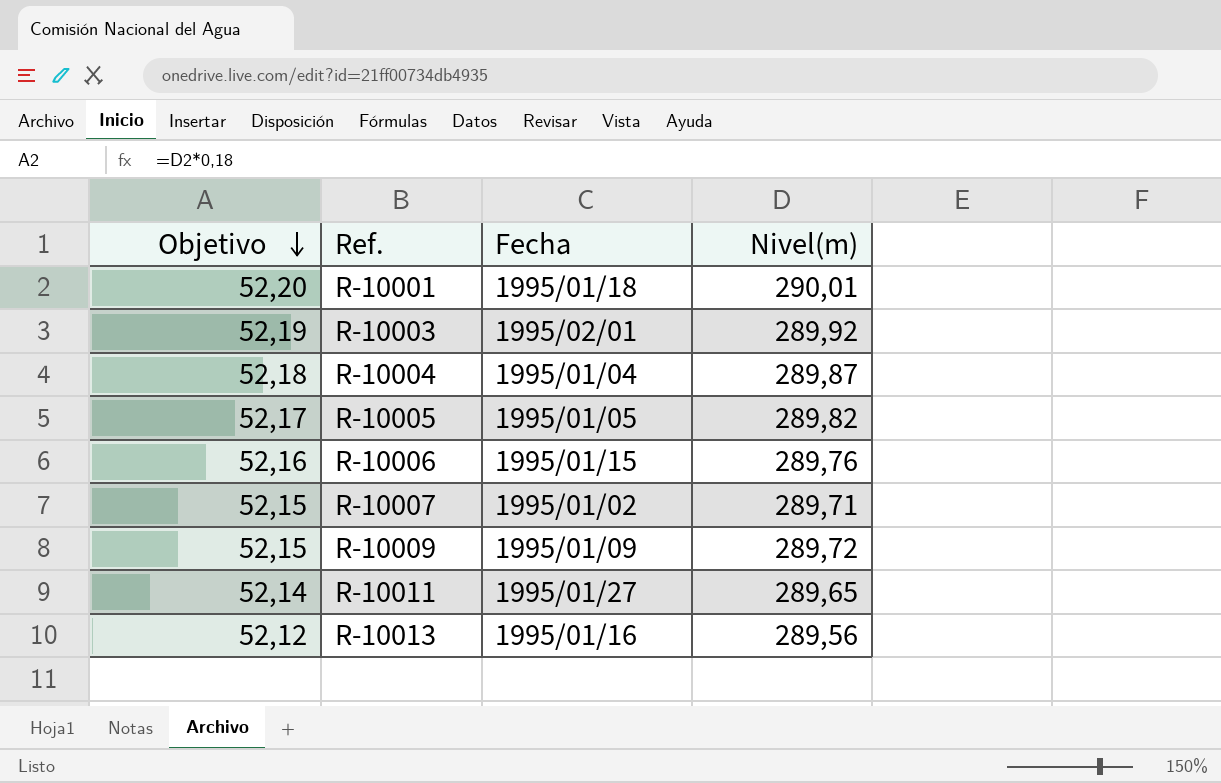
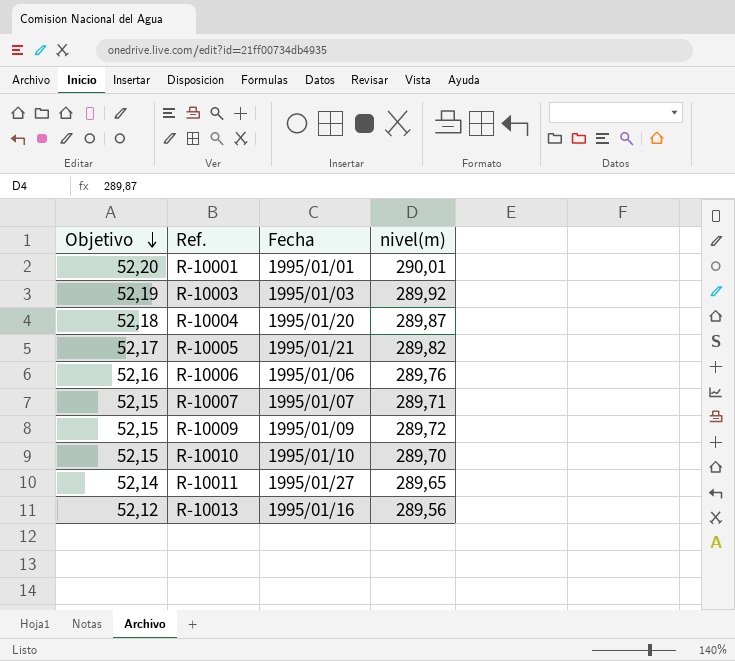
column name: Nivel(m) -> nivel(m)
R-10001 | Fecha: 1995/01/18 -> 1995/01/01
R-10003 | Fecha: 1995/02/01 -> 1995/01/03
R-10004 | Fecha: 1995/01/04 -> 1995/01/20
R-10005 | Fecha: 1995/01/05 -> 1995/01/21
R-10006 | Fecha: 1995/01/15 -> 1995/01/06
R-10007 | Fecha: 1995/01/02 -> 1995/01/07
row R-10010: none -> 52,15 | 1995/01/10 | 289,70

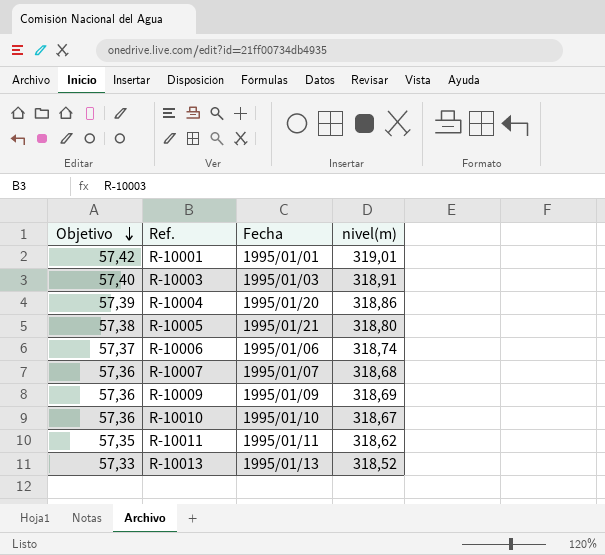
R-10001 | Objetivo: 52,20 -> 57,42
R-10001 | nivel(m): 290,01 -> 319,01
R-10003 | Objetivo: 52,19 -> 57,40
R-10003 | nivel(m): 289,92 -> 318,91
R-10004 | Objetivo: 52,18 -> 57,39
R-10004 | nivel(m): 289,87 -> 318,86
R-10005 | Objetivo: 52,17 -> 57,38
R-10005 | nivel(m): 289,82 -> 318,80
R-10006 | Objetivo: 52,16 -> 57,37
R-10006 | nivel(m): 289,76 -> 318,74
R-10007 | Objetivo: 52,15 -> 57,36
R-10007 | nivel(m): 289,71 -> 318,68
R-10009 | Objetivo: 52,15 -> 57,36
R-10009 | nivel(m): 289,72 -> 318,69
R-10010 | Objetivo: 52,15 -> 57,36
R-10010 | nivel(m): 289,70 -> 318,67
R-10011 | Objetivo: 52,14 -> 57,35
R-10011 | Fecha: 1995/01/27 -> 1995/01/11
R-10011 | nivel(m): 289,65 -> 318,62
R-10013 | Objetivo: 52,12 -> 57,33
R-10013 | Fecha: 1995/01/16 -> 1995/01/13
R-10013 | nivel(m): 289,56 -> 318,52

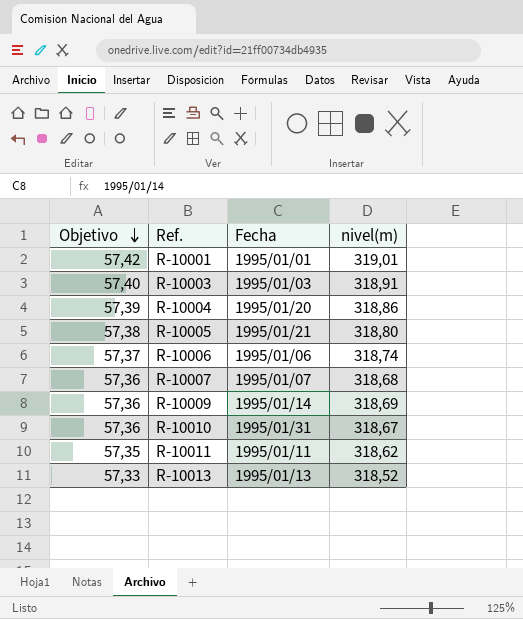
R-10009 | Fecha: 1995/01/09 -> 1995/01/14
R-10010 | Fecha: 1995/01/10 -> 1995/01/31

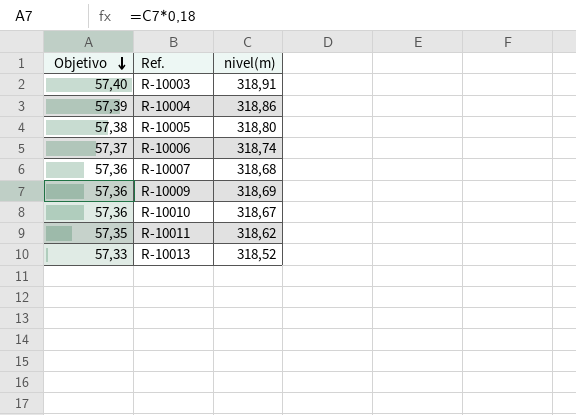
column Fecha | position: 3 -> none
row R-10001: 57,42 | 1995/01/01 | 319,01 -> none

